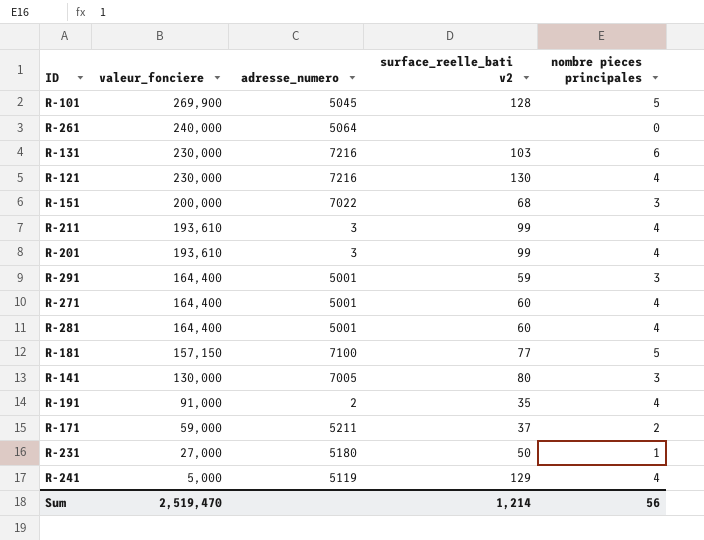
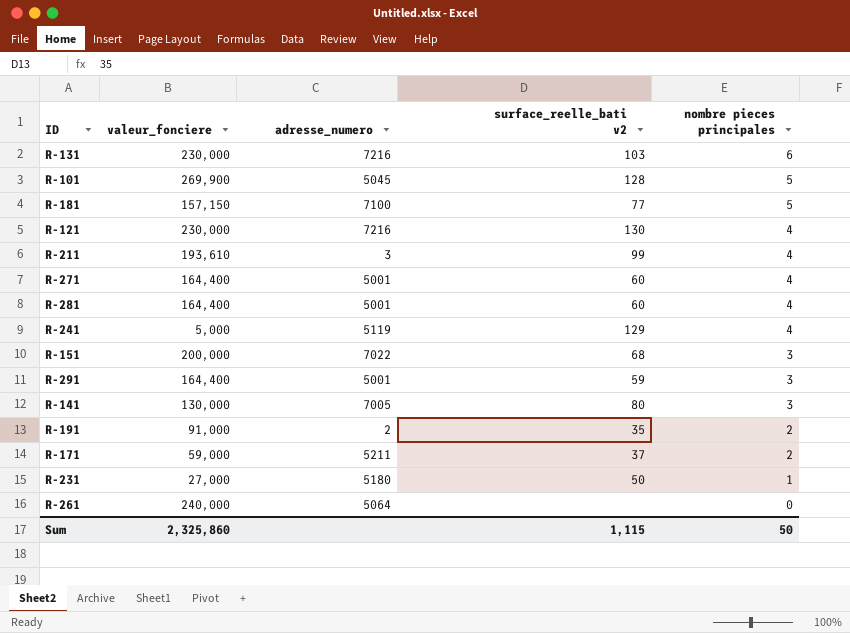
row order: valeur_fonciere descending -> nombre pieces principales descending
row R-201: 193,610 | 3 | 99 | 4 -> none
R-191 | nombre pieces principales: 4 -> 2
Sum | valeur_fonciere: 2,519,470 -> 2,325,860
Sum | surface_reelle_bati v2: 1,214 -> 1,115
Sum | nombre pieces principales: 56 -> 50

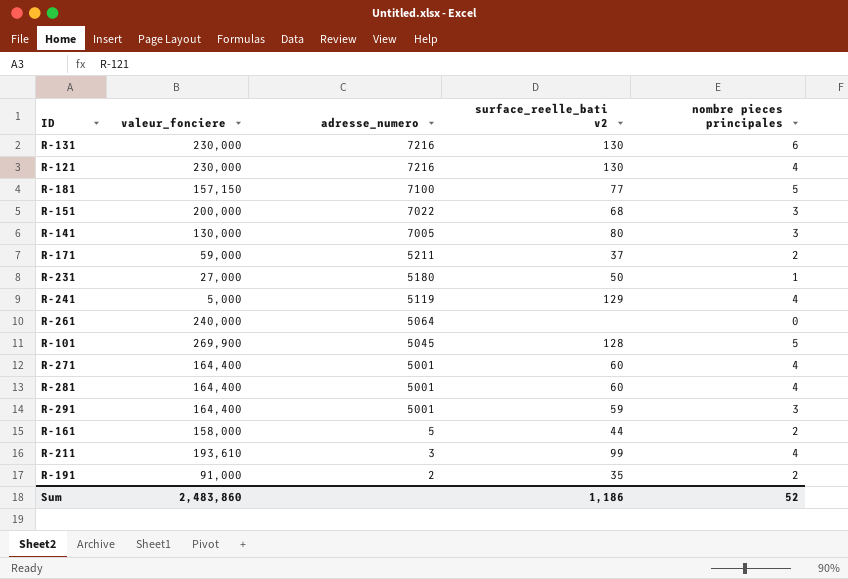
row order: nombre pieces principales descending -> adresse_numero descending
R-131 | surface_reelle_bati v2: 103 -> 130
row R-161: none -> 158,000 | 5 | 44 | 2
Sum | valeur_fonciere: 2,325,860 -> 2,483,860
Sum | surface_reelle_bati v2: 1,115 -> 1,186
Sum | nombre pieces principales: 50 -> 52

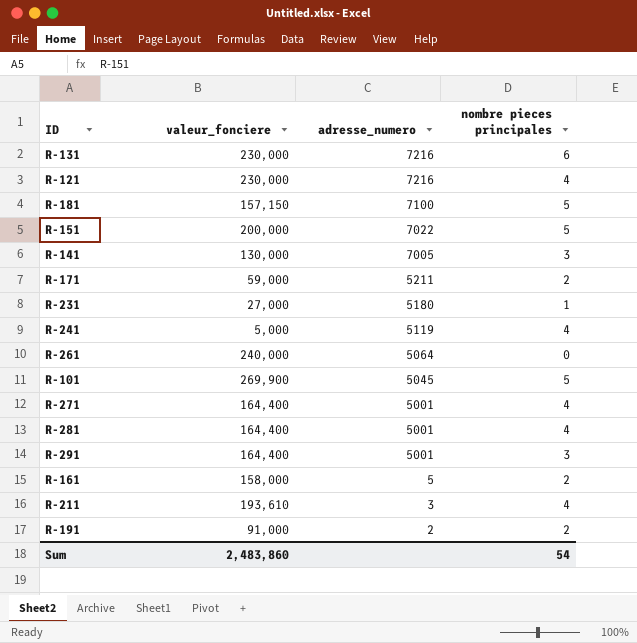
column surface_reelle_bati v2 | position: 4 -> none
R-151 | nombre pieces principales: 3 -> 5
Sum | nombre pieces principales: 52 -> 54

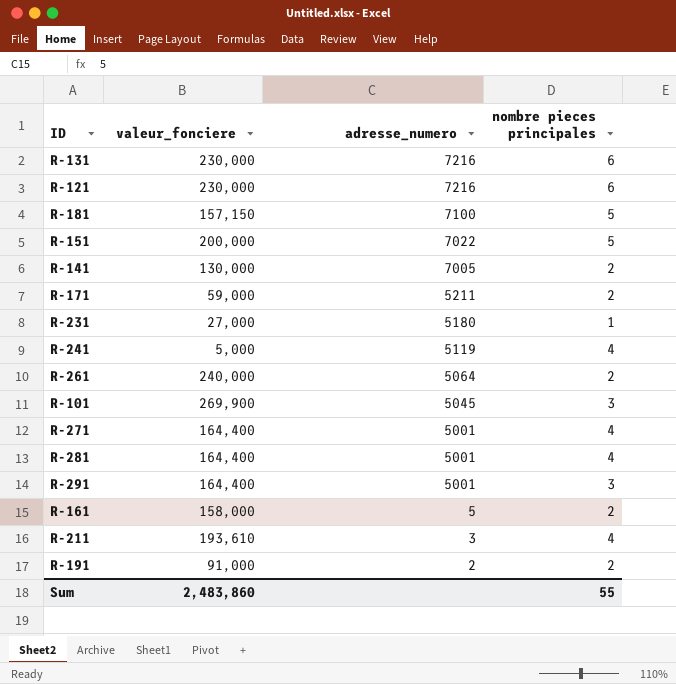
R-121 | nombre pieces principales: 4 -> 6
R-141 | nombre pieces principales: 3 -> 2
R-261 | nombre pieces principales: 0 -> 2
R-101 | nombre pieces principales: 5 -> 3
Sum | nombre pieces principales: 54 -> 55

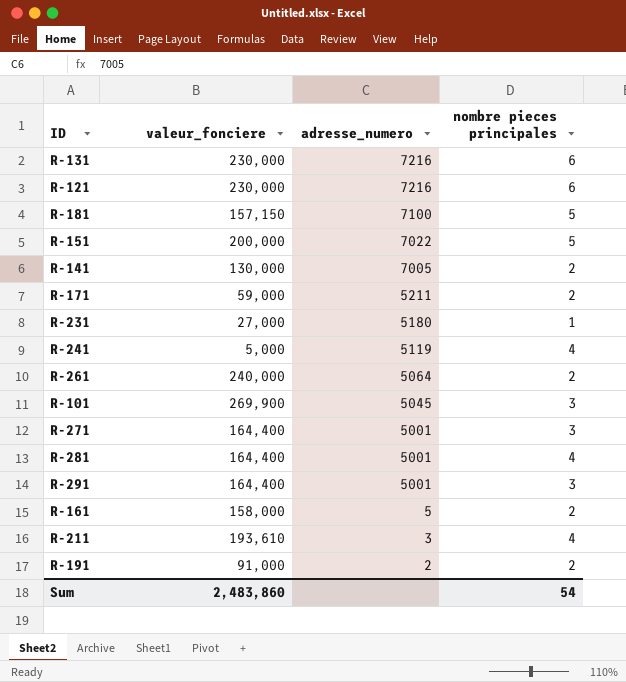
R-271 | nombre pieces principales: 4 -> 3
Sum | nombre pieces principales: 55 -> 54

